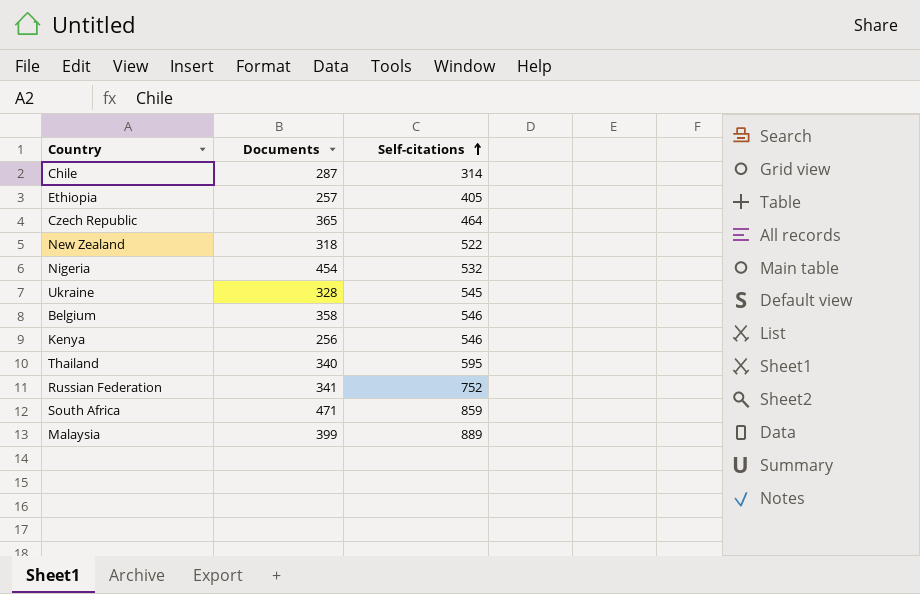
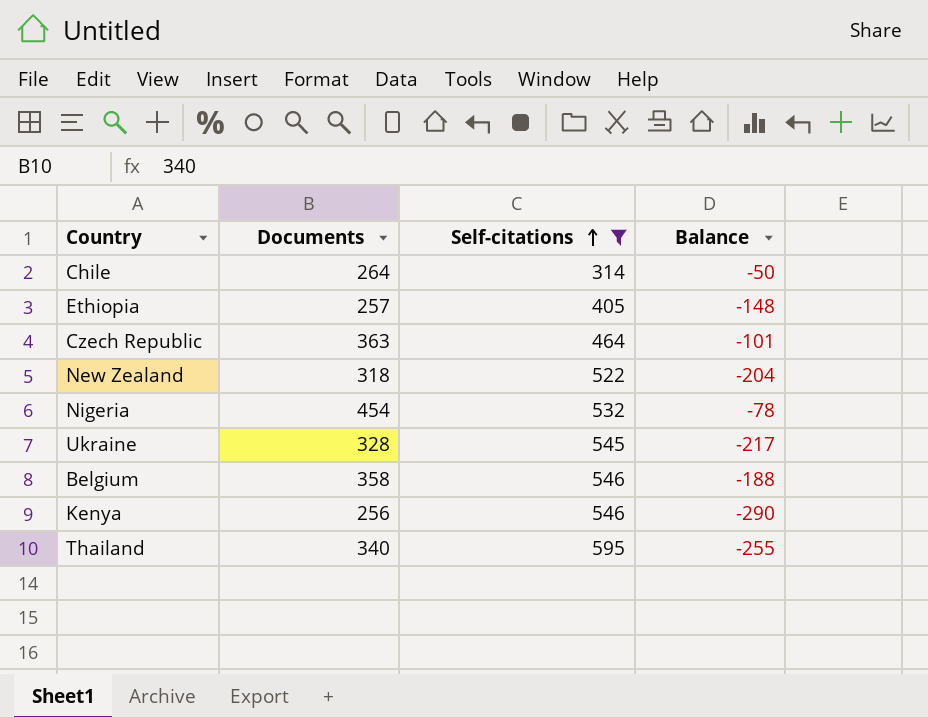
filter: none -> Self-citations <= 595
column Balance | formula: none -> [Documents] - [Self-citations]
Chile | Documents: 287 -> 264
Czech Republic | Documents: 365 -> 363

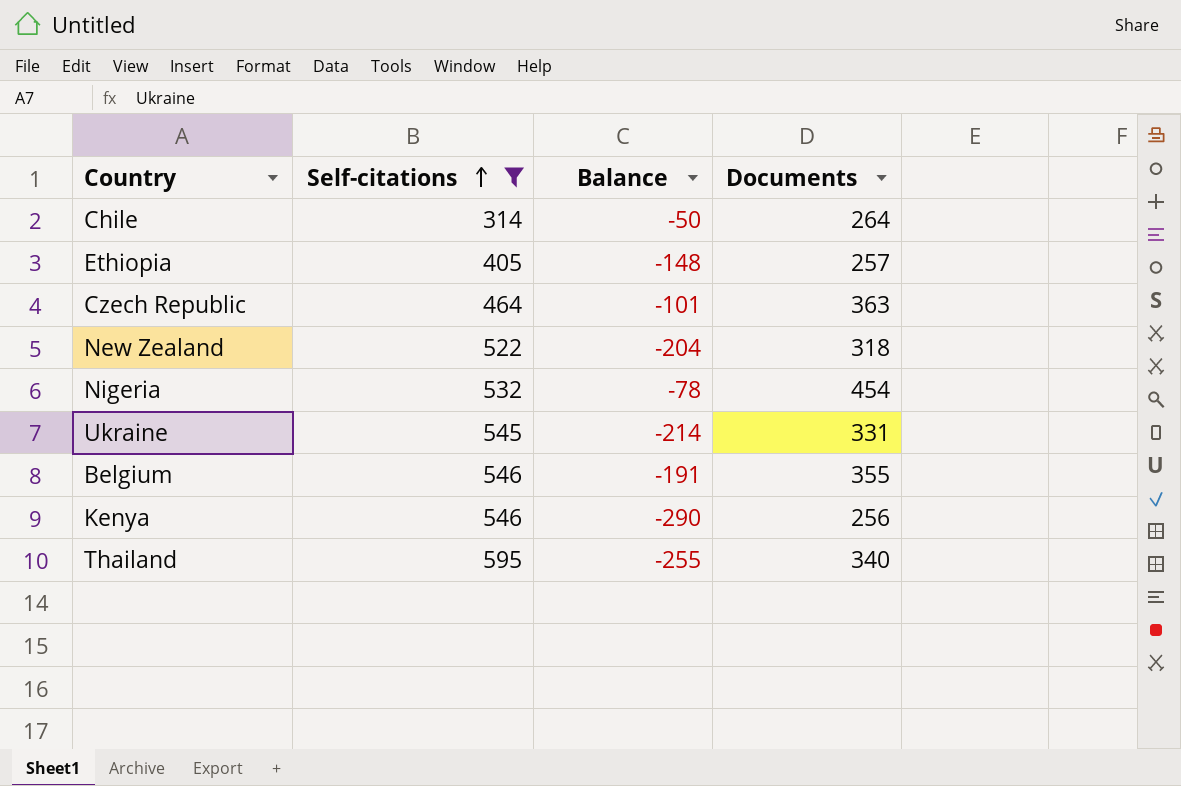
column Documents | position: 2 -> 4
Ukraine | Balance: -217 -> -214
Ukraine | Documents: 328 -> 331
Belgium | Balance: -188 -> -191
Belgium | Documents: 358 -> 355

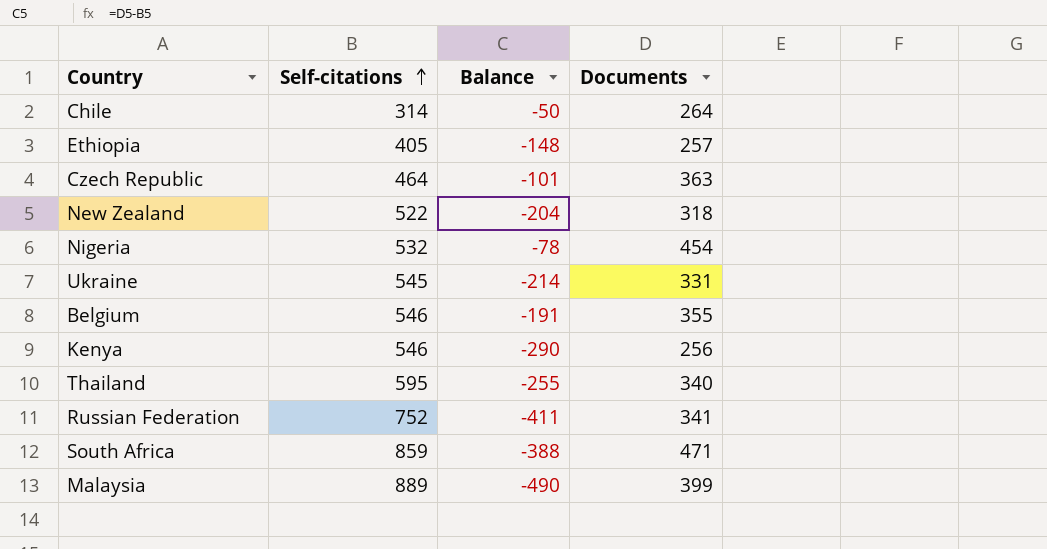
filter: Self-citations <= 595 -> none

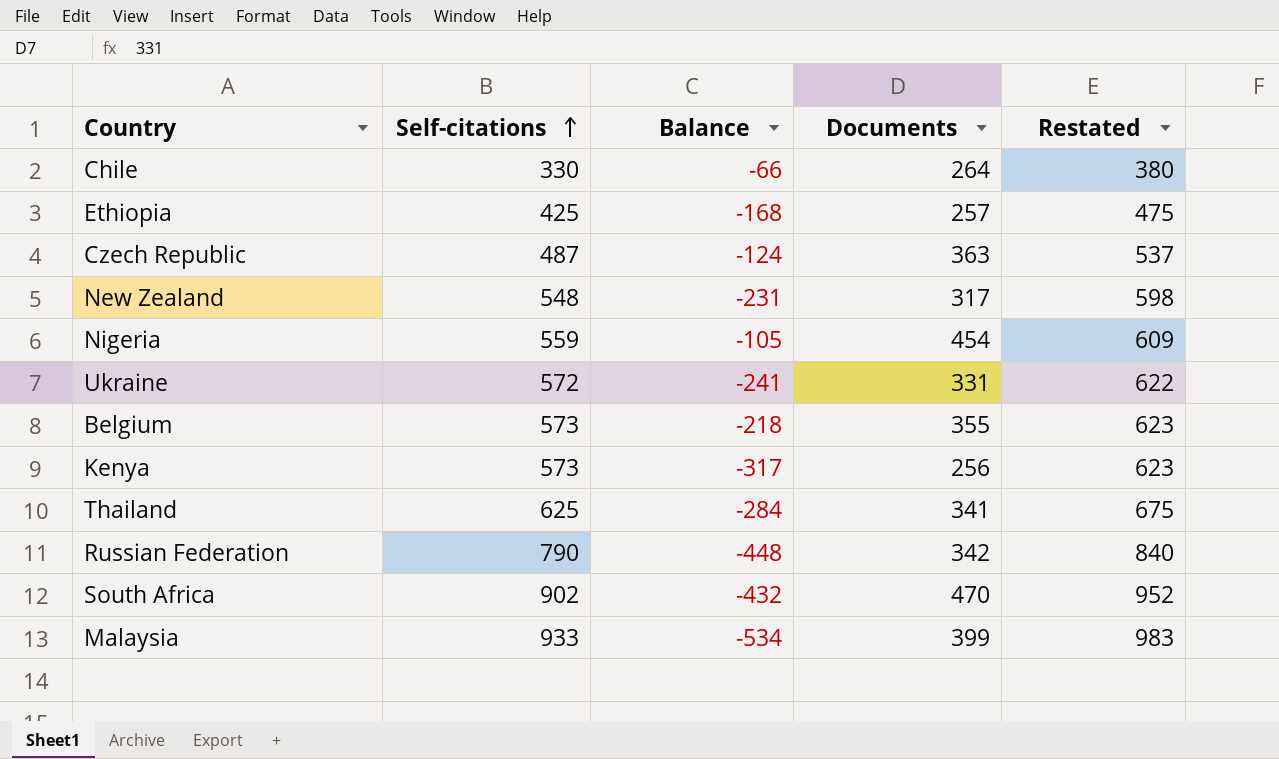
column Restated | formula: none -> [Self-citations] + 50
Chile | Self-citations: 314 -> 330
Chile | Balance: -50 -> -66
Ethiopia | Self-citations: 405 -> 425
Ethiopia | Balance: -148 -> -168
Czech Republic | Self-citations: 464 -> 487
Czech Republic | Balance: -101 -> -124
New Zealand | Self-citations: 522 -> 548
New Zealand | Balance: -204 -> -231
New Zealand | Documents: 318 -> 317
Nigeria | Self-citations: 532 -> 559
Nigeria | Balance: -78 -> -105
Ukraine | Self-citations: 545 -> 572
Ukraine | Balance: -214 -> -241
Belgium | Self-citations: 546 -> 573
Belgium | Balance: -191 -> -218
Kenya | Self-citations: 546 -> 573
Kenya | Balance: -290 -> -317
Thailand | Self-citations: 595 -> 625
Thailand | Balance: -255 -> -284
Thailand | Documents: 340 -> 341
Russian Federation | Self-citations: 752 -> 790
Russian Federation | Balance: -411 -> -448
Russian Federation | Documents: 341 -> 342
South Africa | Self-citations: 859 -> 902
South Africa | Balance: -388 -> -432
South Africa | Documents: 471 -> 470
Malaysia | Self-citations: 889 -> 933
Malaysia | Balance: -490 -> -534

